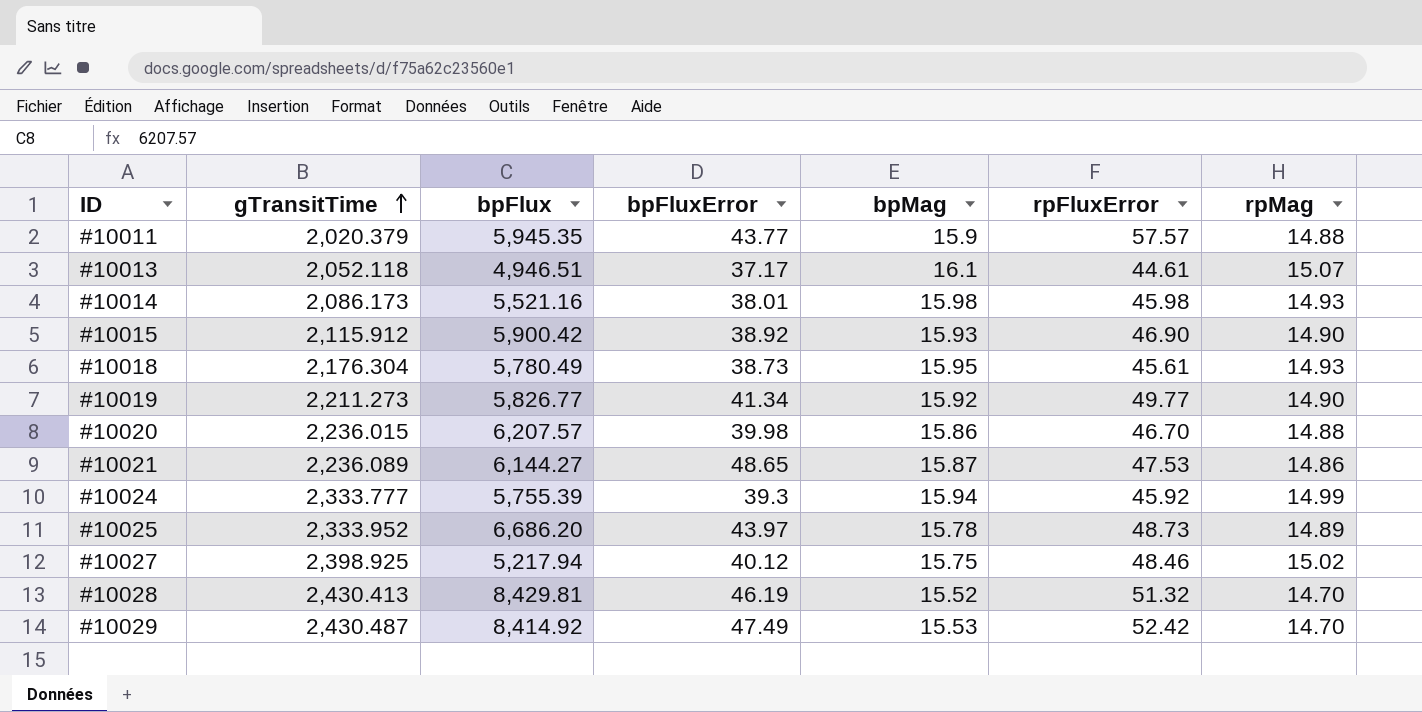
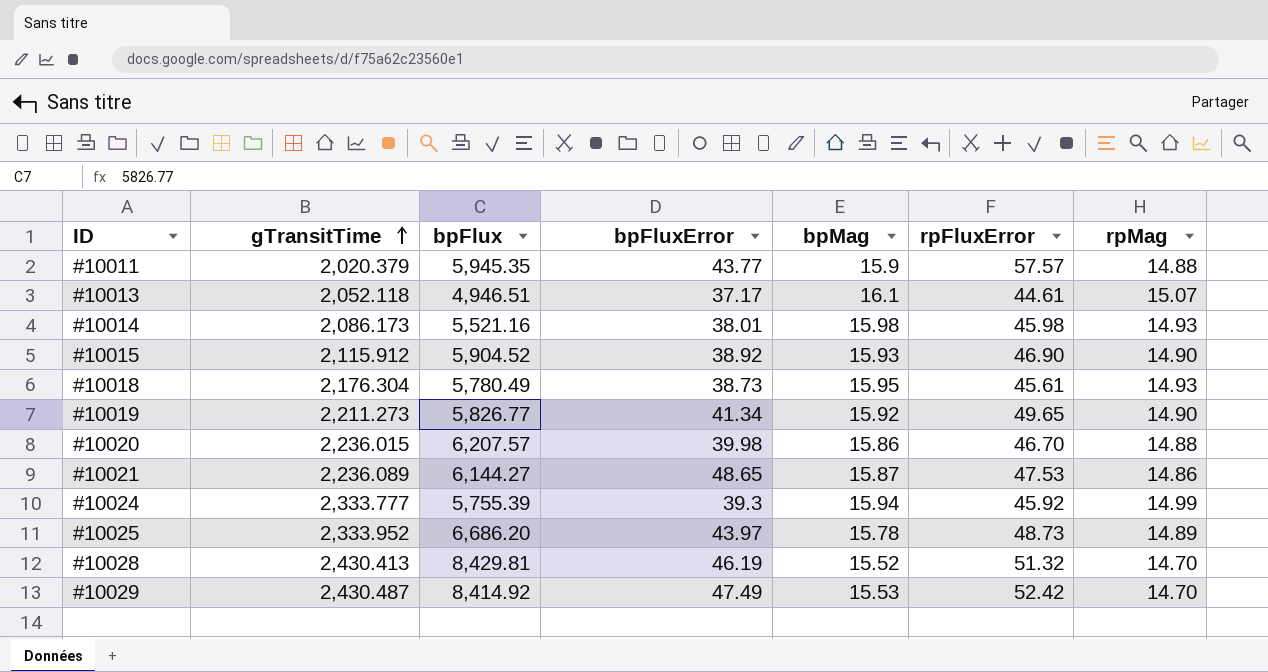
row #10027: 2,398.925 | 5,217.94 | 40.12 | 15.75 | 48.46 | 15.02 -> none
#10015 | bpFlux: 5,900.42 -> 5,904.52
#10019 | rpFluxError: 49.77 -> 49.65

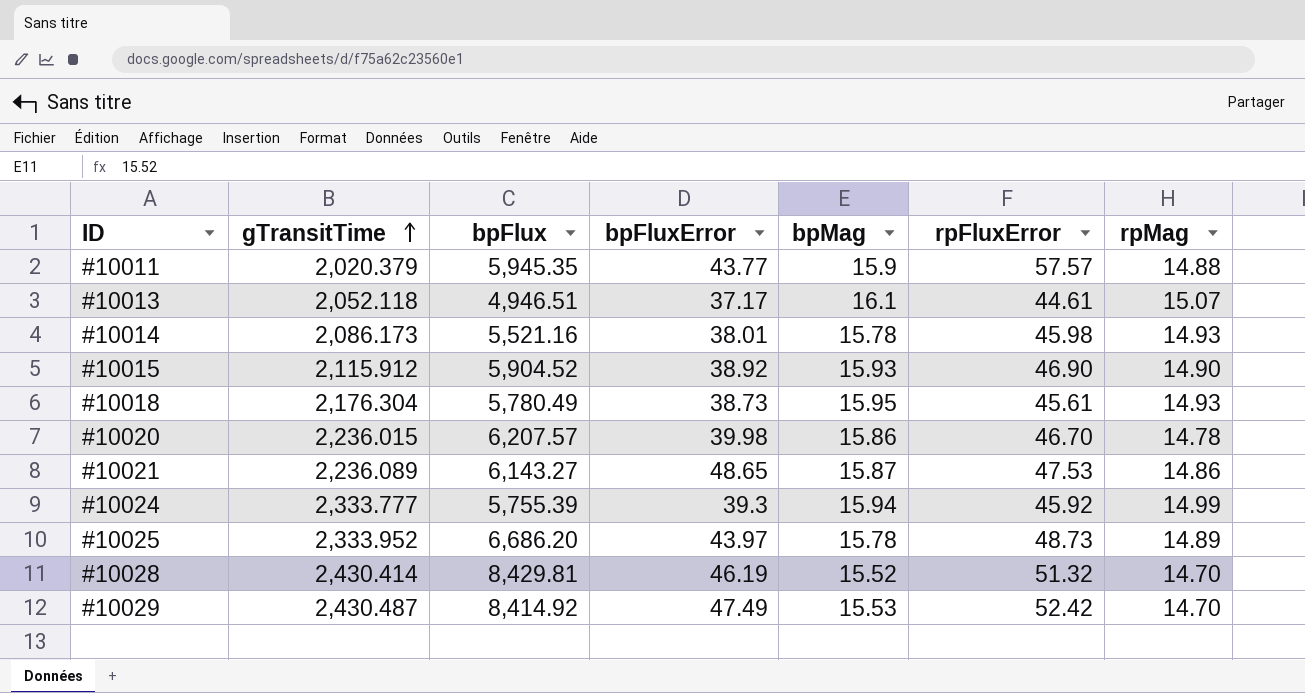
row #10019: 2,211.273 | 5,826.77 | 41.34 | 15.92 | 49.65 | 14.90 -> none
#10014 | bpMag: 15.98 -> 15.78
#10020 | rpMag: 14.88 -> 14.78
#10021 | bpFlux: 6,144.27 -> 6,143.27
#10028 | gTransitTime: 2,430.413 -> 2,430.414

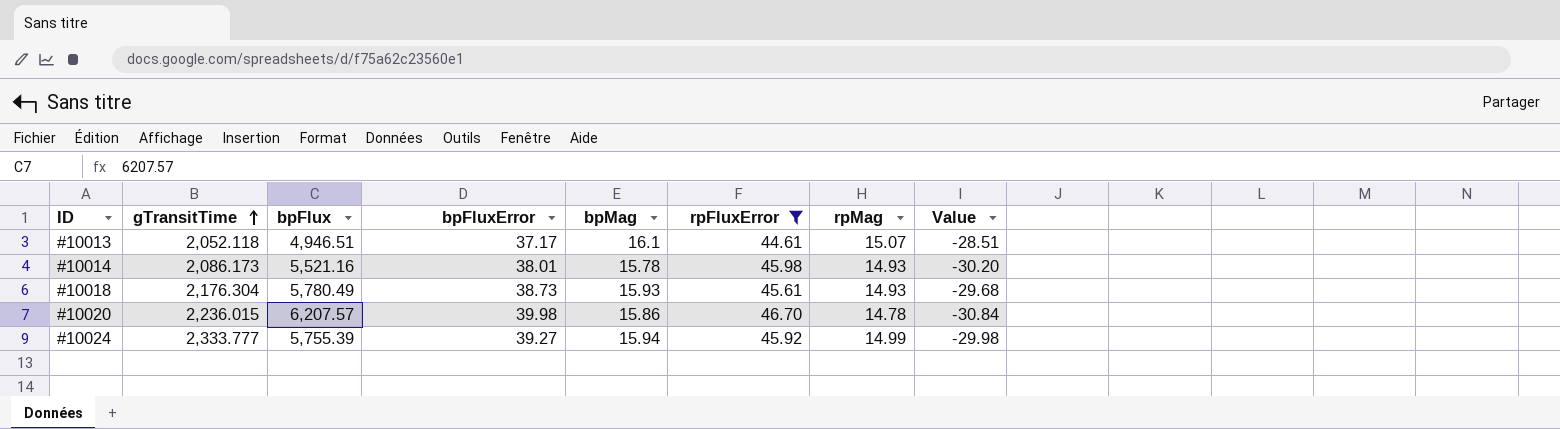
filter: none -> rpFluxError <= 46.70
column Value | formula: none -> [bpMag] - [rpFluxError]
#10018 | bpMag: 15.95 -> 15.93
#10024 | bpFluxError: 39.3 -> 39.27

